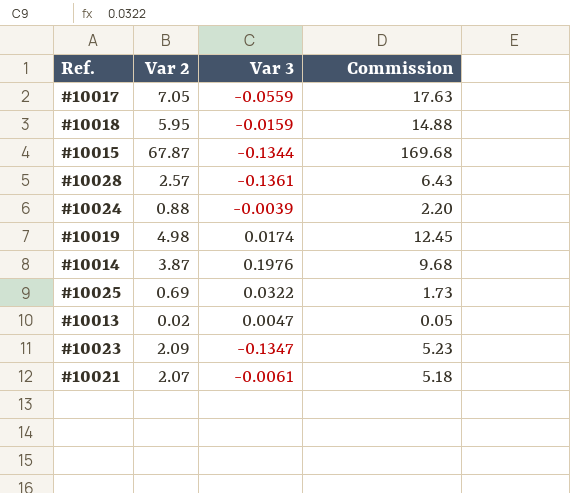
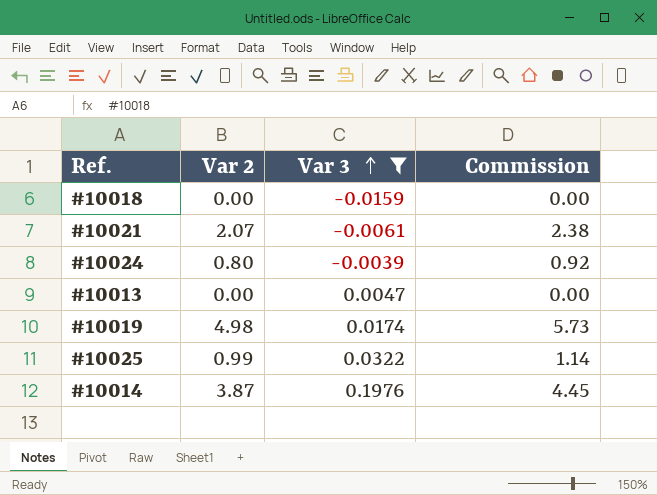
filter: none -> Var 3 >= -0.0159
row order: none -> Var 3 ascending
column Commission | formula: [Var 2] * 2.5 -> [Var 2] * 1.15
#10018 | Var 2: 5.95 -> 0.00
#10024 | Var 2: 0.88 -> 0.80
#10013 | Var 2: 0.02 -> 0.00
#10025 | Var 2: 0.69 -> 0.99

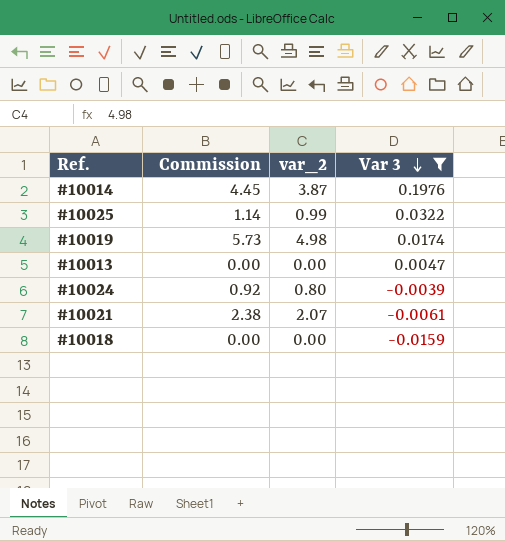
row order: Var 3 ascending -> Var 3 descending
column Commission | position: 4 -> 2
column name: Var 2 -> var_2

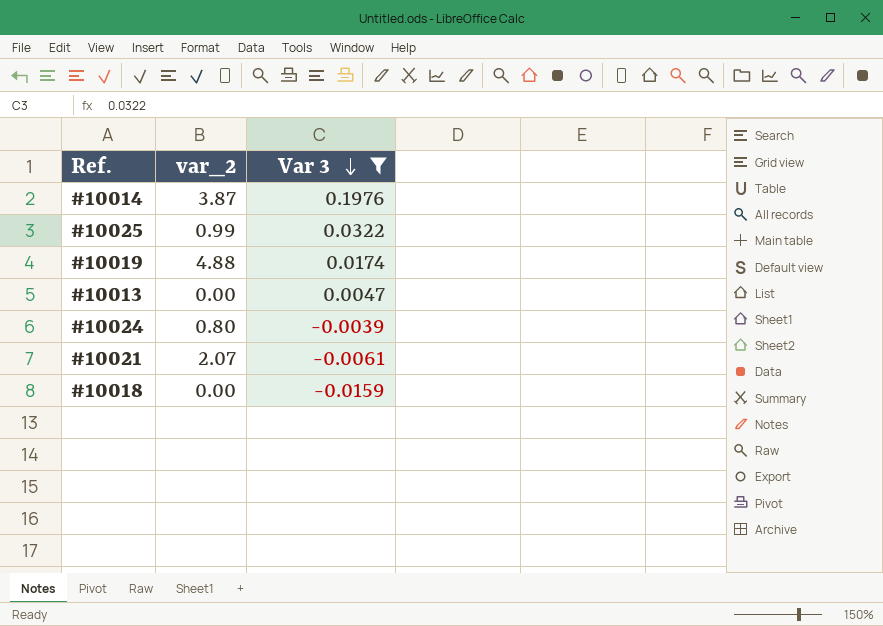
column Commission | formula: [var_2] * 1.15 -> none
#10019 | var_2: 4.98 -> 4.88

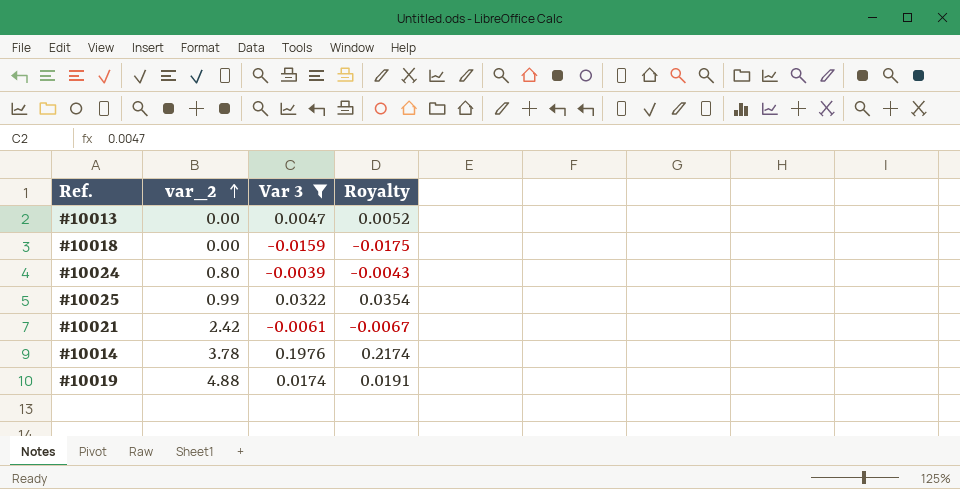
row order: Var 3 descending -> var_2 ascending
column Royalty | formula: none -> [Var 3] * 1.1
#10021 | var_2: 2.07 -> 2.42
#10014 | var_2: 3.87 -> 3.78

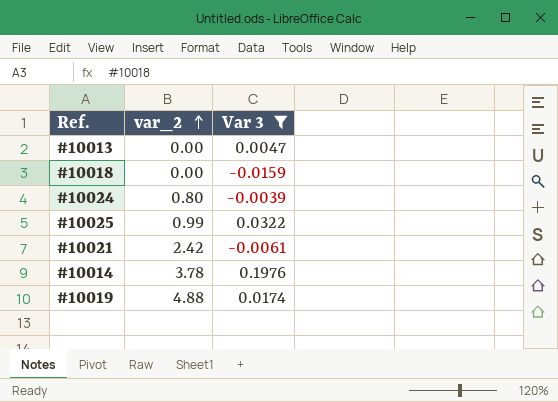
column Royalty | formula: [Var 3] * 1.1 -> none

